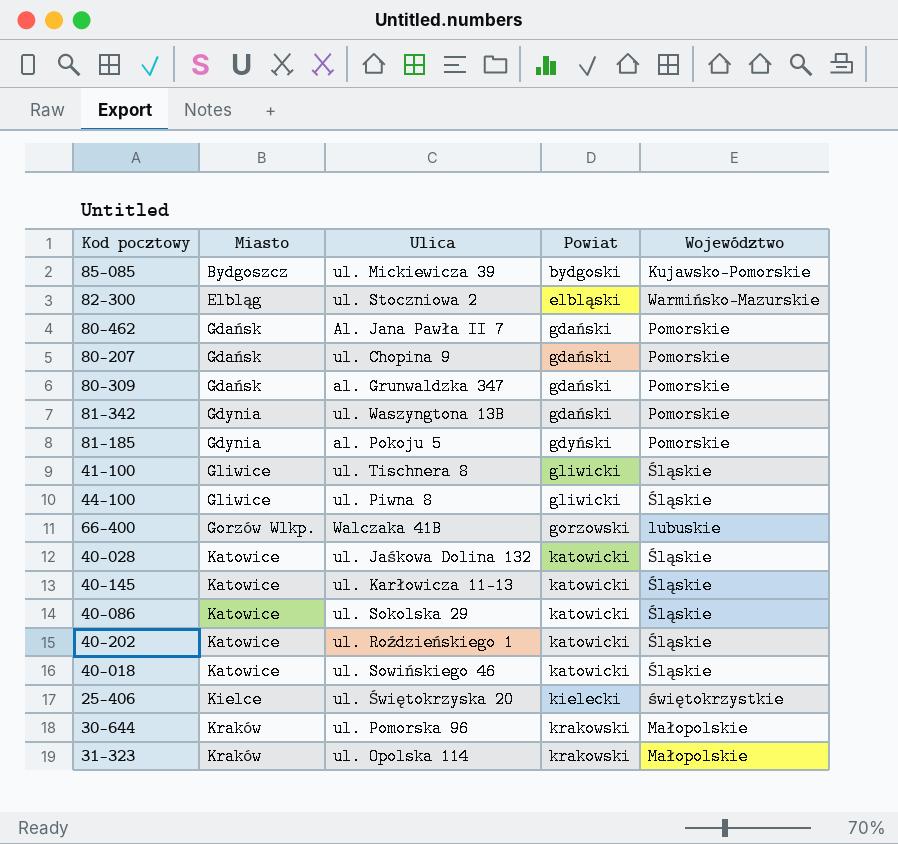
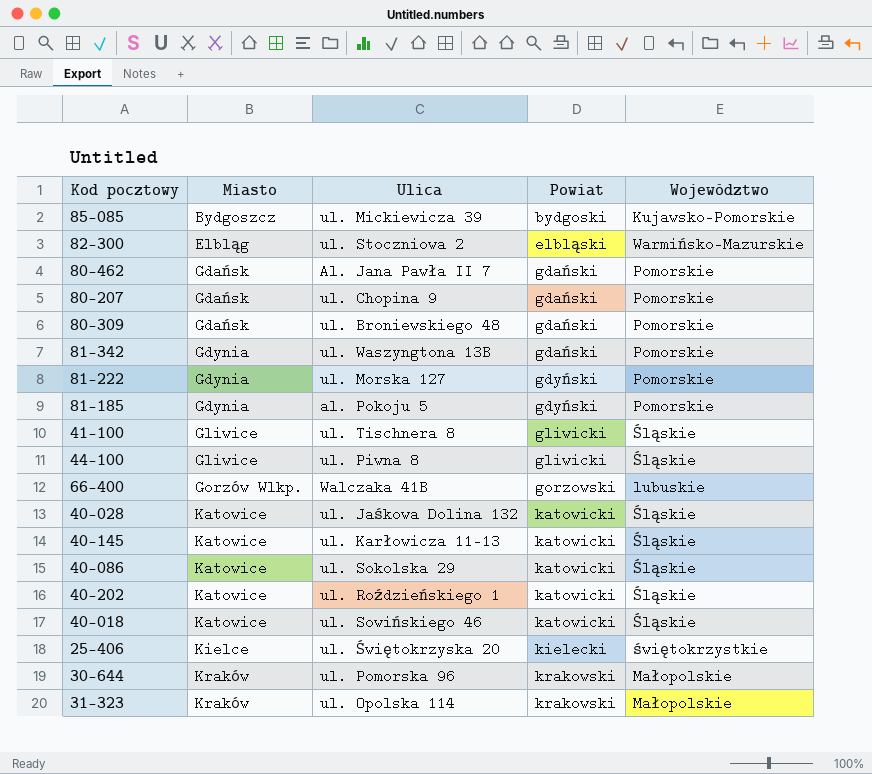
80-309 | Ulica: al. Grunwaldzka 347 -> ul. Broniewskiego 48
row 81-222: none -> Gdynia | ul. Morska 127 | gdyński | Pomorskie

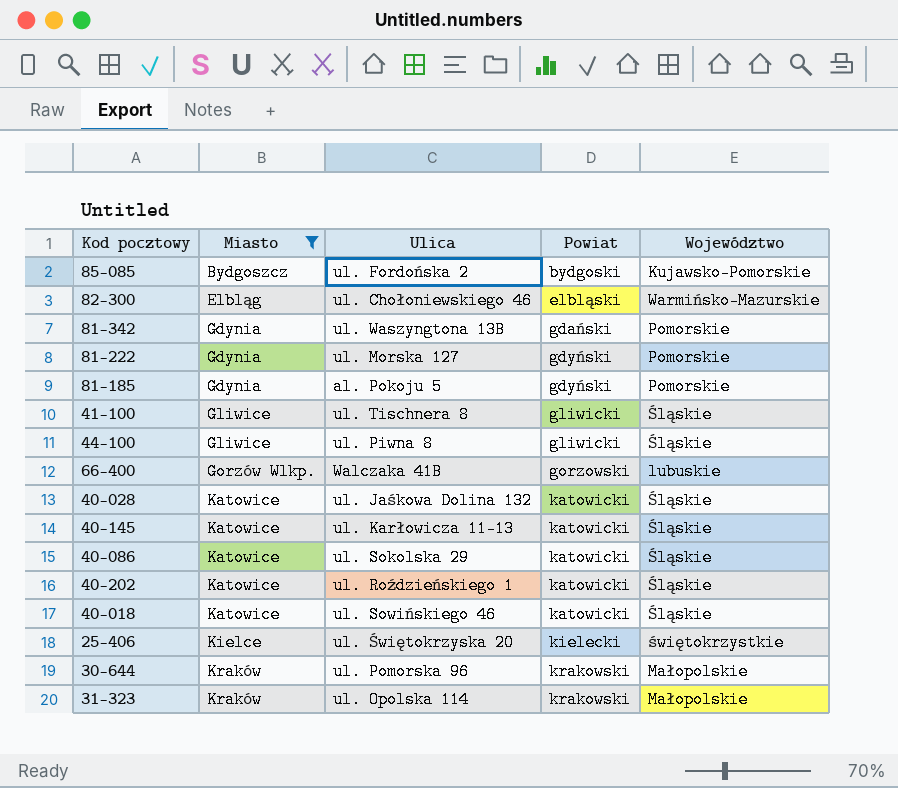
filter: none -> Miasto != Gdańsk
85-085 | Ulica: ul. Mickiewicza 39 -> ul. Fordońska 2
82-300 | Ulica: ul. Stoczniowa 2 -> ul. Chołoniewskiego 46

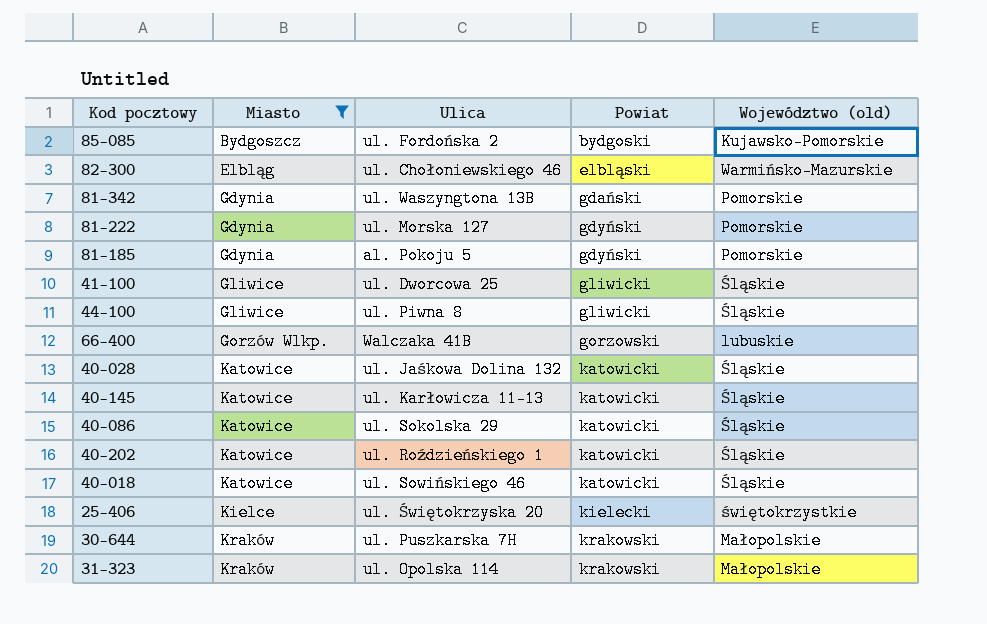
column name: Województwo -> Województwo (old)
41-100 | Ulica: ul. Tischnera 8 -> ul. Dworcowa 25
30-644 | Ulica: ul. Pomorska 96 -> ul. Puszkarska 7H

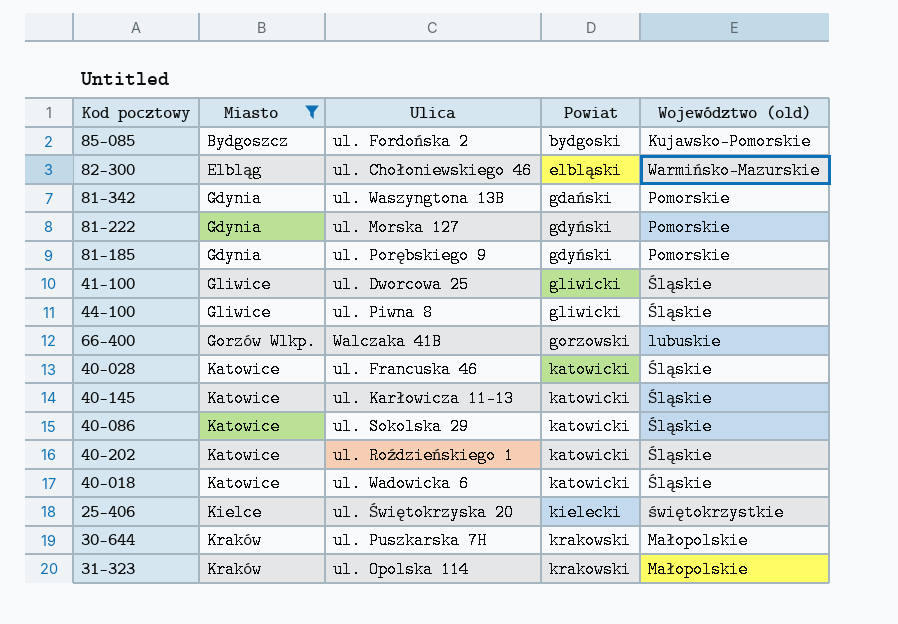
81-185 | Ulica: al. Pokoju 5 -> ul. Porębskiego 9
40-028 | Ulica: ul. Jaśkowa Dolina 132 -> ul. Francuska 46
40-018 | Ulica: ul. Sowińskiego 46 -> ul. Wadowicka 6

